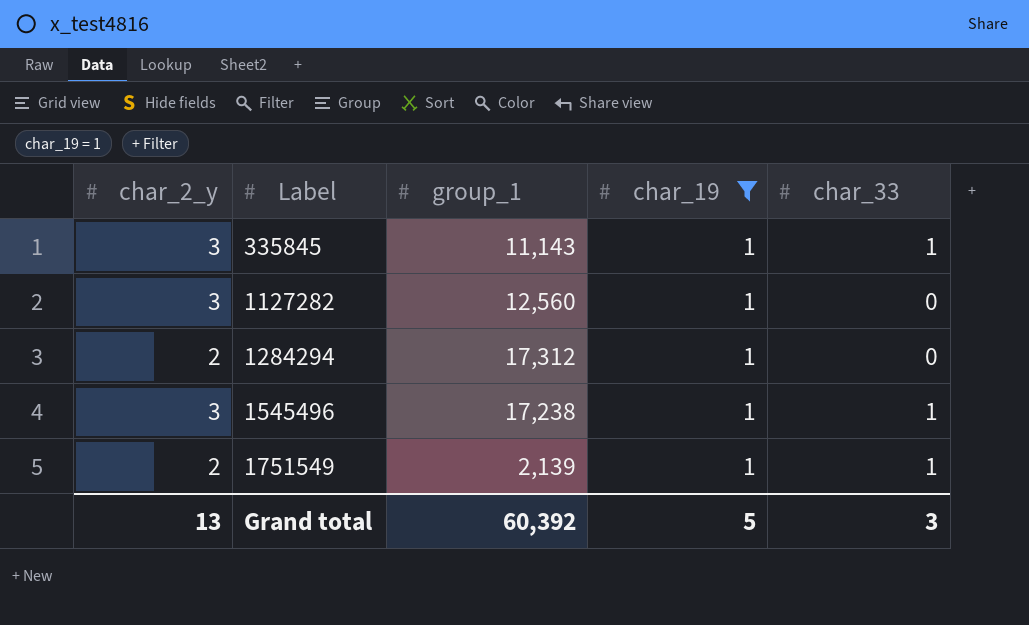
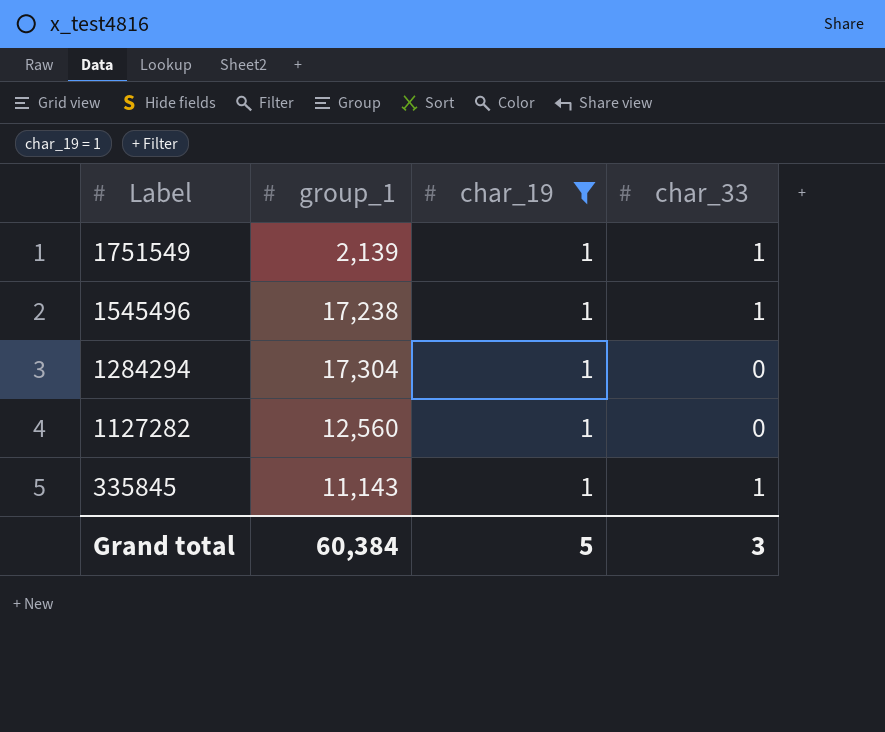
row order: Label ascending -> Label descending
column char_2_y | position: 1 -> none
1284294 | group_1: 17,312 -> 17,304
Grand total | group_1: 60,392 -> 60,384

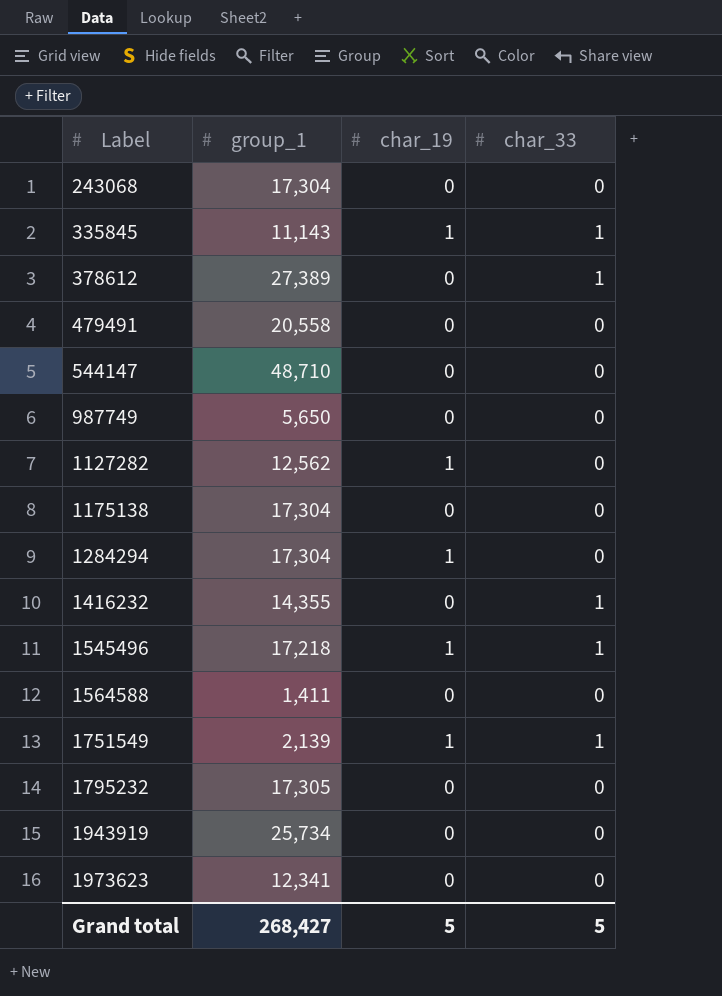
filter: char_19 = 1 -> none
row order: Label descending -> Label ascending
1127282 | group_1: 12,560 -> 12,562
1545496 | group_1: 17,238 -> 17,218
Grand total | group_1: 60,384 -> 268,427
Grand total | char_33: 3 -> 5

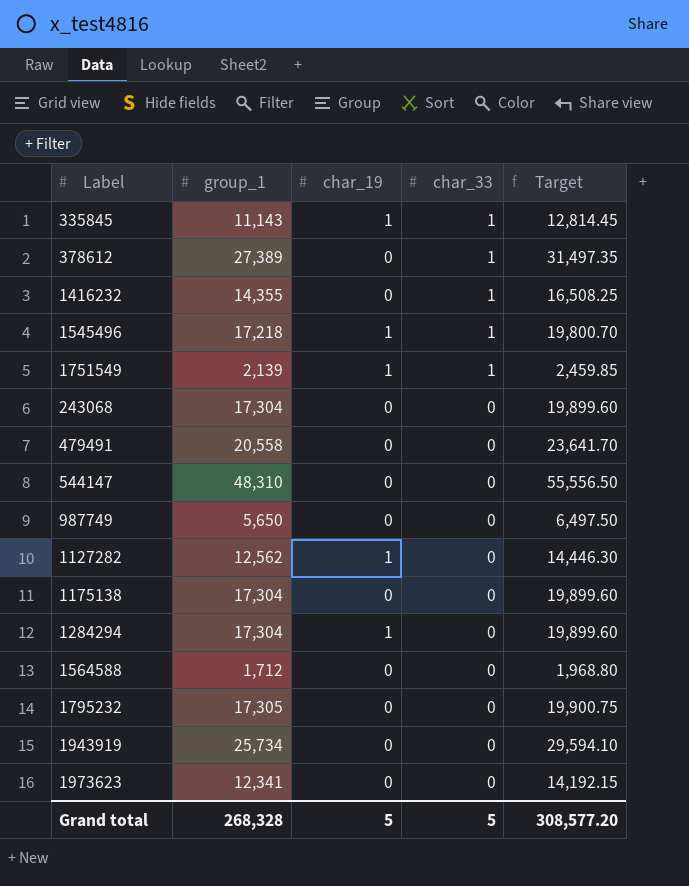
row order: Label ascending -> char_33 descending
column Target | formula: none -> [group_1] * 1.15
544147 | group_1: 48,710 -> 48,310
1564588 | group_1: 1,411 -> 1,712
Grand total | group_1: 268,427 -> 268,328

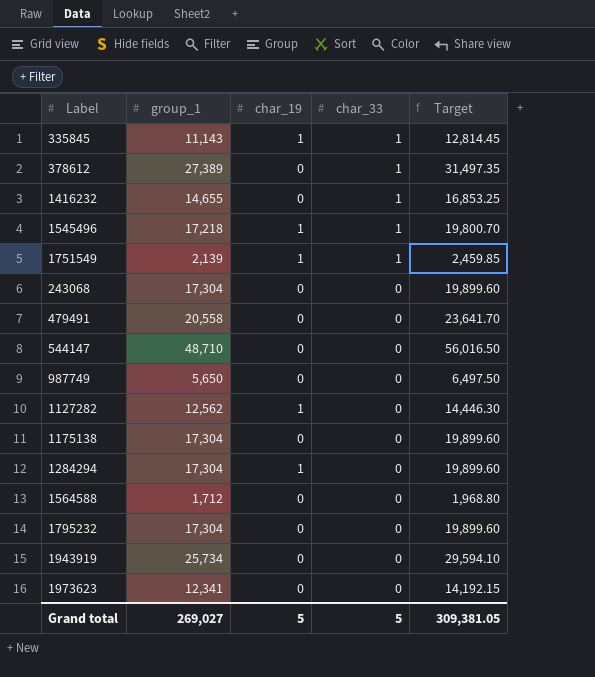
1416232 | group_1: 14,355 -> 14,655
1416232 | Target: 16,508.25 -> 16,853.25
544147 | group_1: 48,310 -> 48,710
544147 | Target: 55,556.50 -> 56,016.50
1795232 | group_1: 17,305 -> 17,304
1795232 | Target: 19,900.75 -> 19,899.60
Grand total | group_1: 268,328 -> 269,027
Grand total | Target: 308,577.20 -> 309,381.05

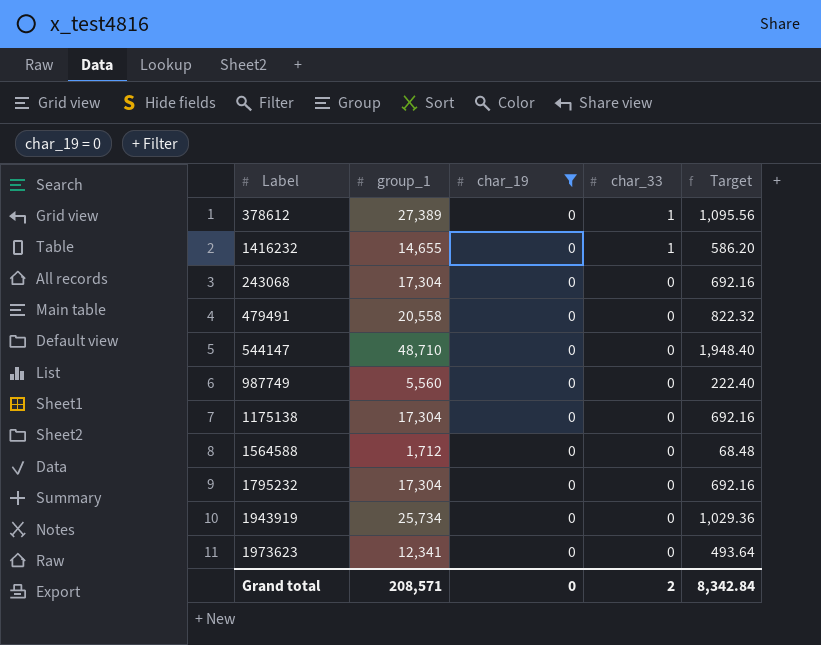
filter: none -> char_19 = 0
column Target | formula: [group_1] * 1.15 -> [group_1] * 0.04
987749 | group_1: 5,650 -> 5,560
Grand total | group_1: 269,027 -> 208,571
Grand total | char_19: 5 -> 0
Grand total | char_33: 5 -> 2
Grand total | Target: 309,381.05 -> 8,342.84

